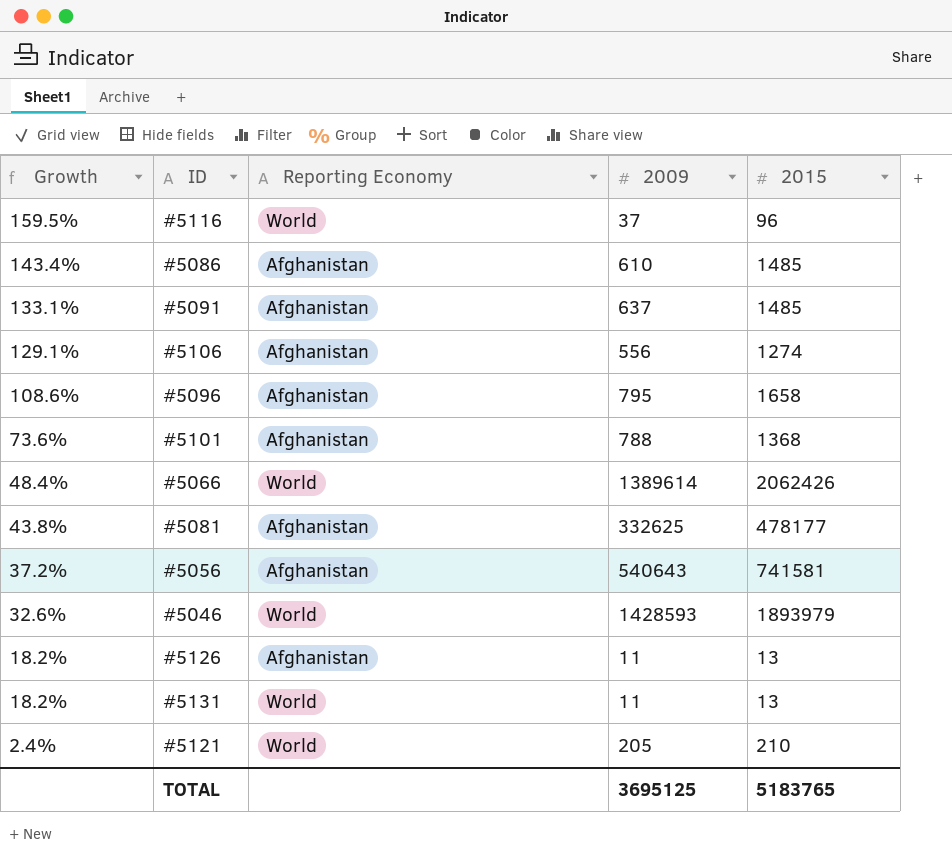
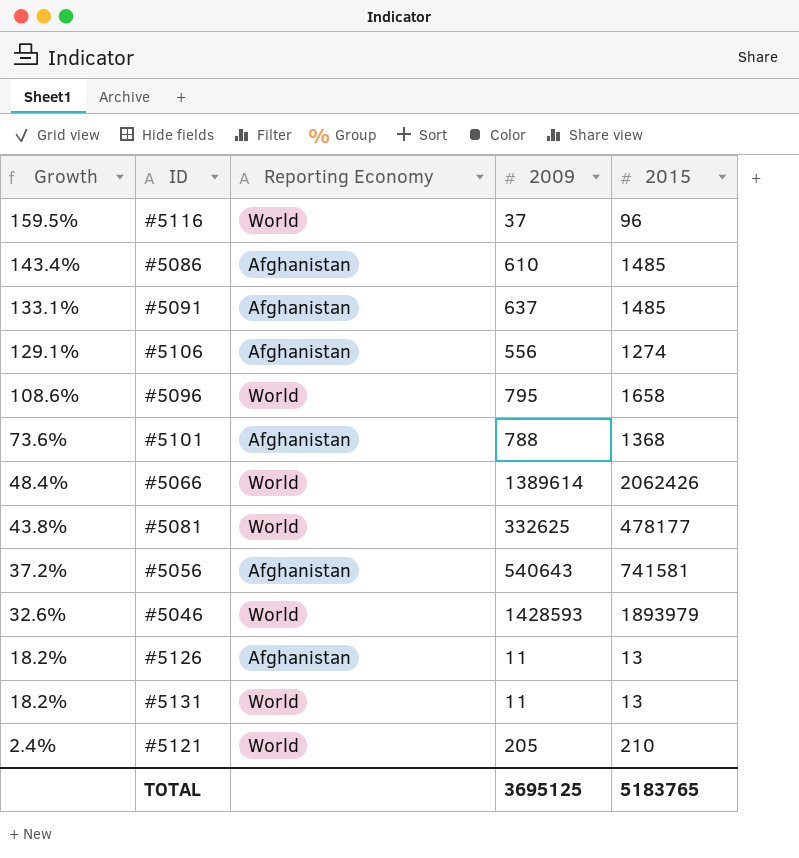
#5096 | Reporting Economy: Afghanistan -> World
#5081 | Reporting Economy: Afghanistan -> World

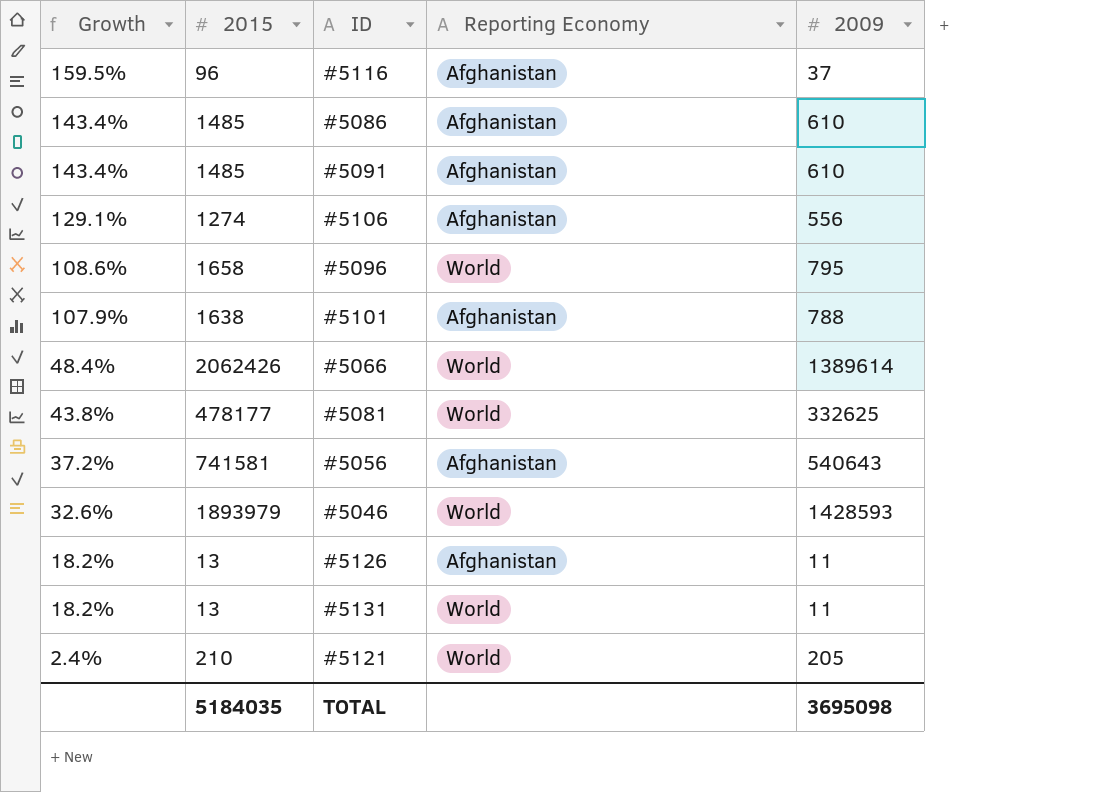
column 2015 | position: 5 -> 2
#5116 | Reporting Economy: World -> Afghanistan
#5091 | Growth: 133.1% -> 143.4%
#5091 | 2009: 637 -> 610
#5101 | Growth: 73.6% -> 107.9%
#5101 | 2015: 1368 -> 1638
TOTAL | 2015: 5183765 -> 5184035
TOTAL | 2009: 3695125 -> 3695098

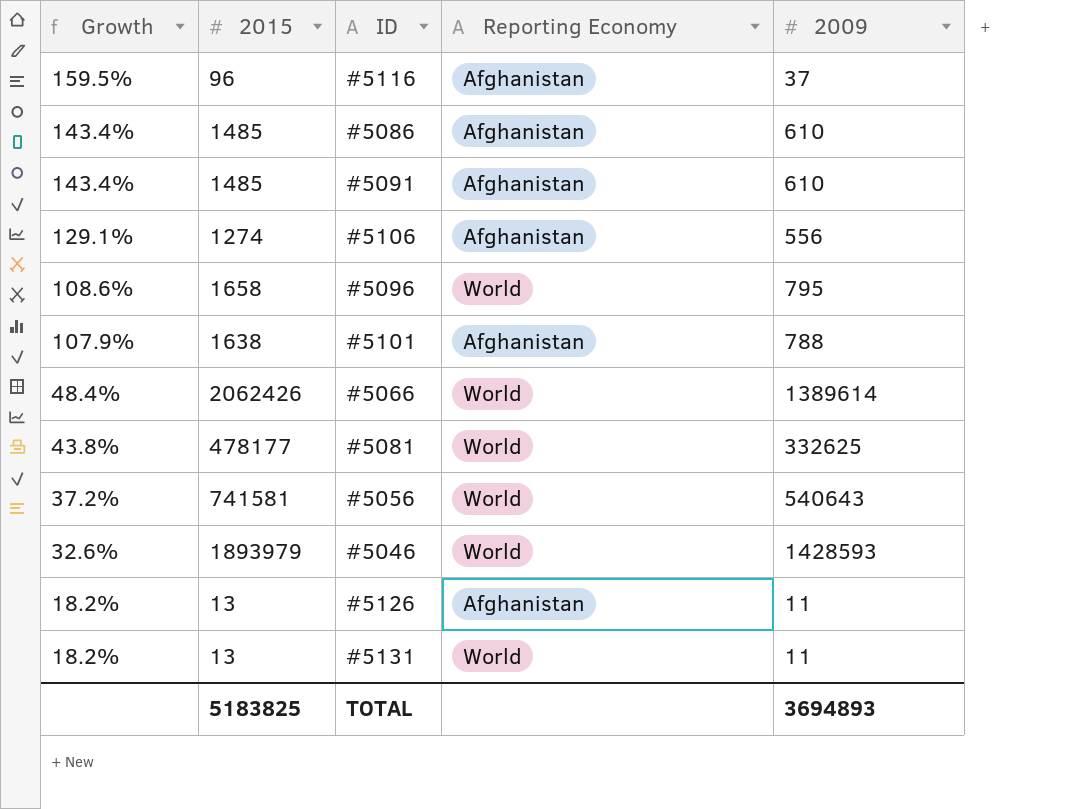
row #5121: 2.4% | 210 | World | 205 -> none
#5056 | Reporting Economy: Afghanistan -> World
TOTAL | 2015: 5184035 -> 5183825
TOTAL | 2009: 3695098 -> 3694893

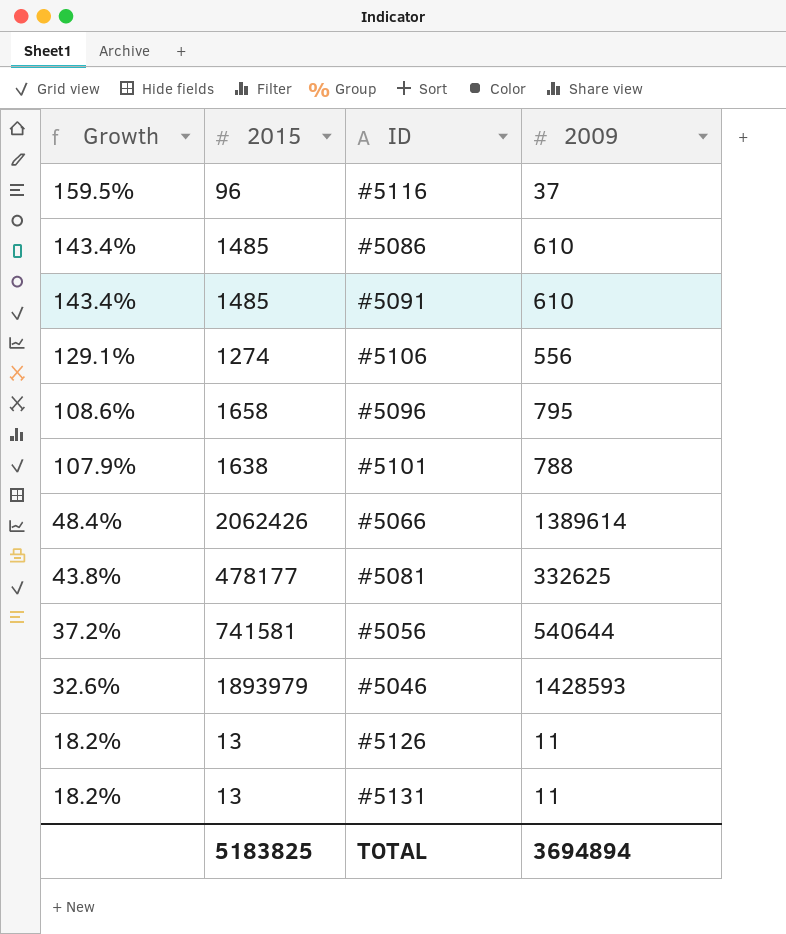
column Reporting Economy | position: 4 -> none
#5056 | 2009: 540643 -> 540644
TOTAL | 2009: 3694893 -> 3694894

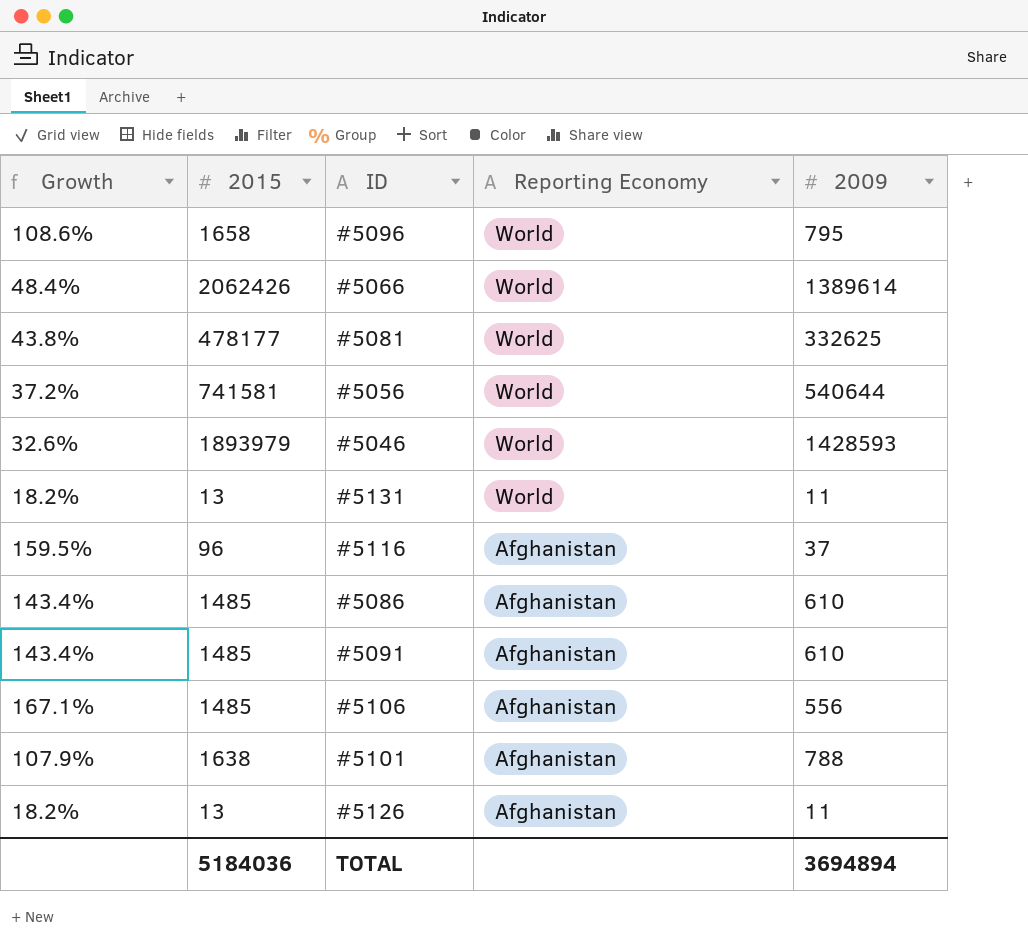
row order: Growth descending -> Reporting Economy descending
column Reporting Economy | position: none -> 4
#5106 | Growth: 129.1% -> 167.1%
#5106 | 2015: 1274 -> 1485
TOTAL | 2015: 5183825 -> 5184036

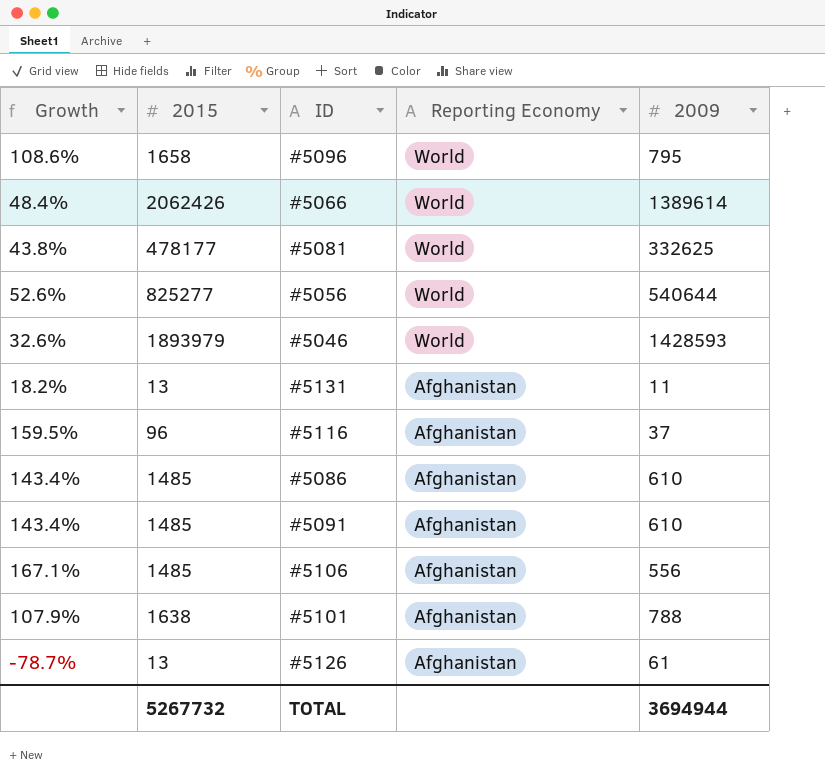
#5056 | Growth: 37.2% -> 52.6%
#5056 | 2015: 741581 -> 825277
#5131 | Reporting Economy: World -> Afghanistan
#5126 | Growth: 18.2% -> -78.7%
#5126 | 2009: 11 -> 61
TOTAL | 2015: 5184036 -> 5267732
TOTAL | 2009: 3694894 -> 3694944

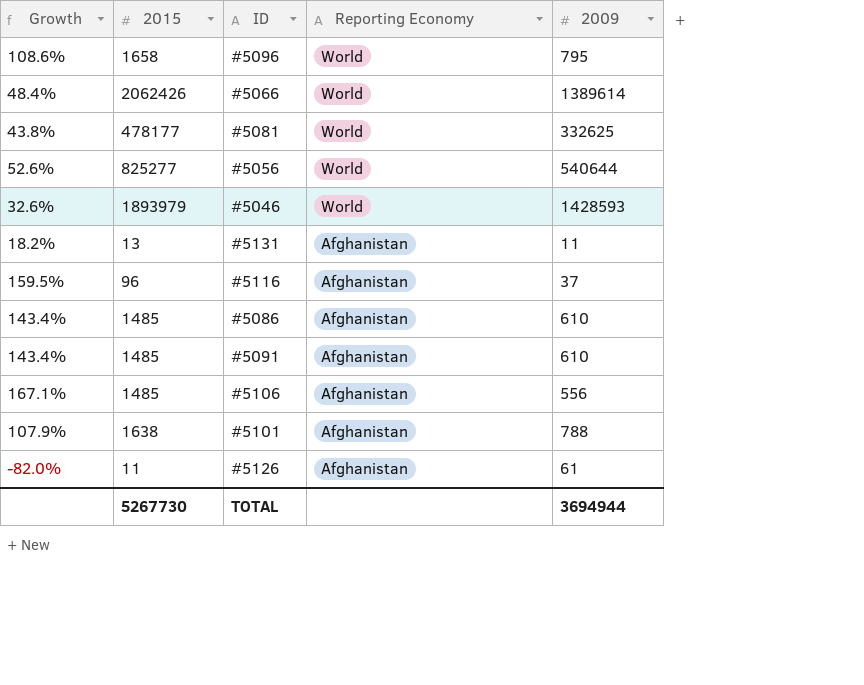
#5126 | Growth: -78.7% -> -82.0%
#5126 | 2015: 13 -> 11
TOTAL | 2015: 5267732 -> 5267730

